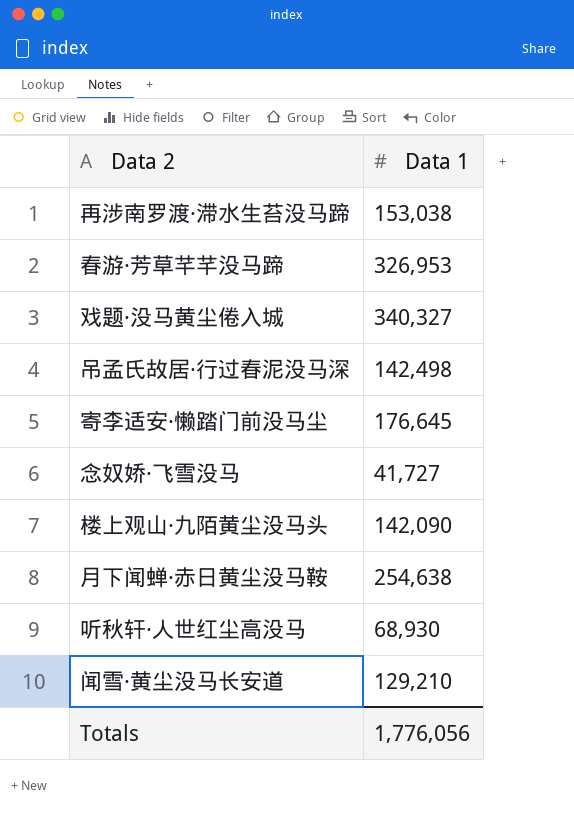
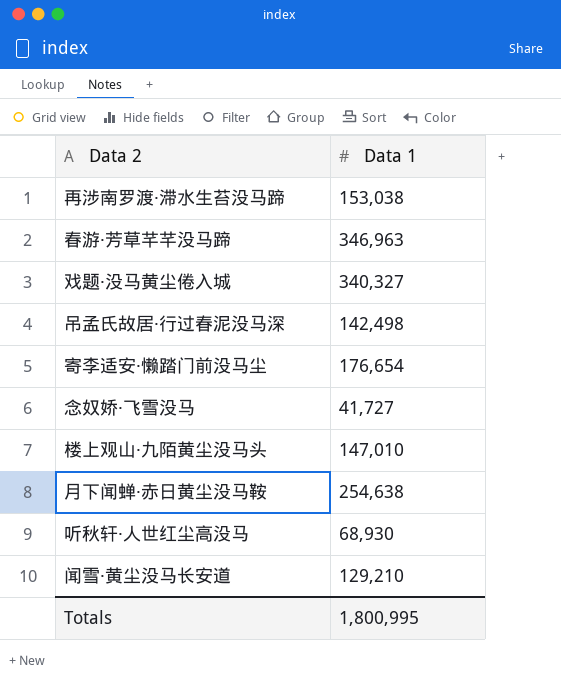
春游·芳草芊芊没马蹄 | Data 1: 326,953 -> 346,963
寄李适安·懒踏门前没马尘 | Data 1: 176,645 -> 176,654
楼上观山·九陌黄尘没马头 | Data 1: 142,090 -> 147,010
Totals | Data 1: 1,776,056 -> 1,800,995

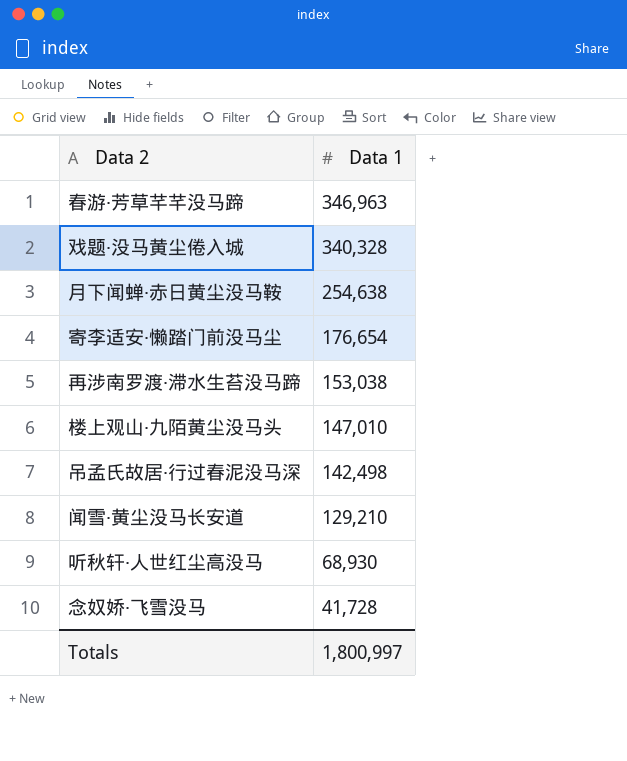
row order: none -> Data 1 descending
戏题·没马黄尘倦入城 | Data 1: 340,327 -> 340,328
念奴娇·飞雪没马 | Data 1: 41,727 -> 41,728
Totals | Data 1: 1,800,995 -> 1,800,997

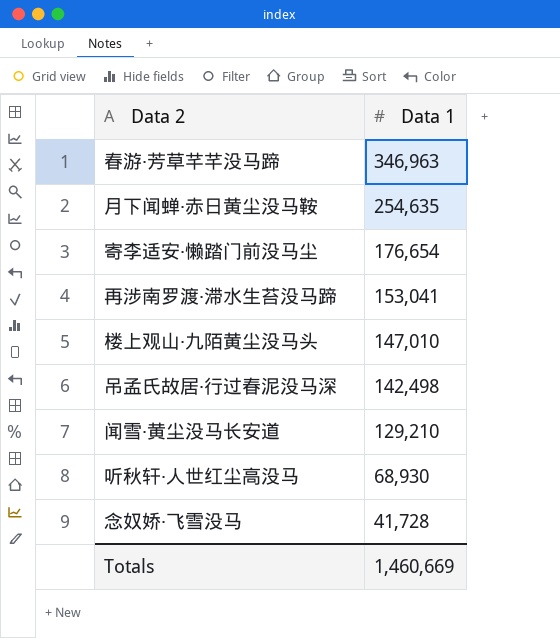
row 戏题·没马黄尘倦入城: 340,328 -> none
月下闻蝉·赤日黄尘没马鞍 | Data 1: 254,638 -> 254,635
再涉南罗渡·滞水生苔没马蹄 | Data 1: 153,038 -> 153,041
Totals | Data 1: 1,800,997 -> 1,460,669

